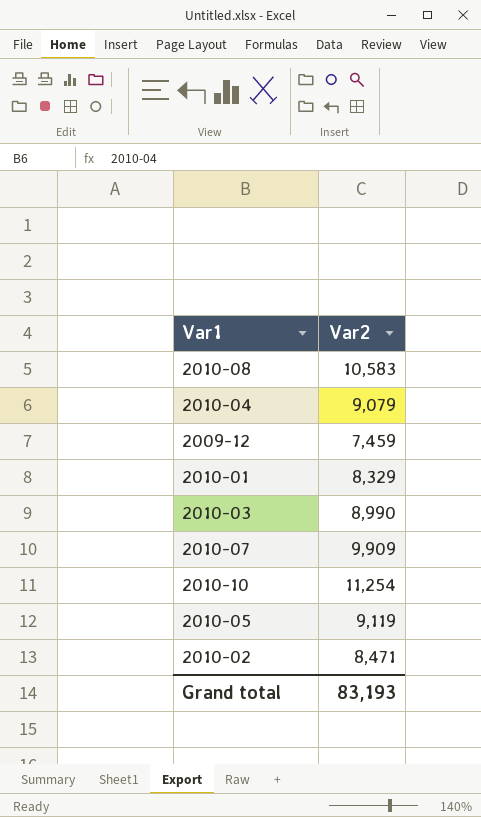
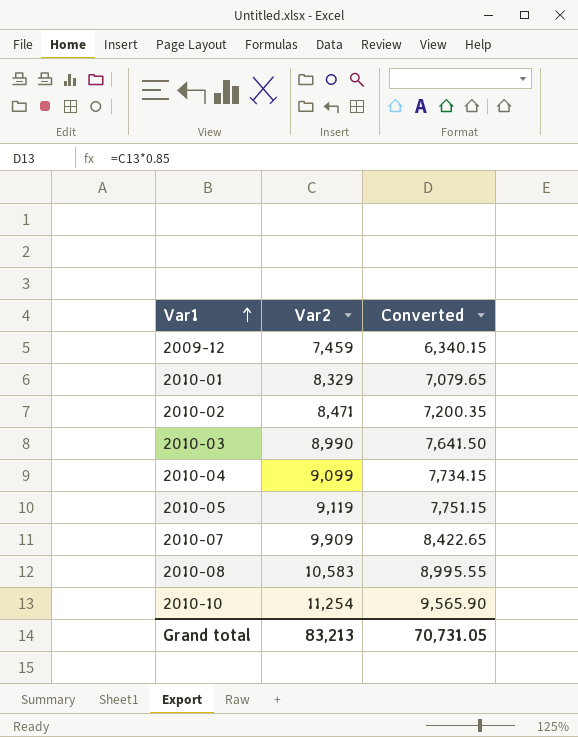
row order: none -> Var1 ascending
column Converted | formula: none -> [Var2] * 0.85
2010-04 | Var2: 9,079 -> 9,099
Grand total | Var2: 83,193 -> 83,213

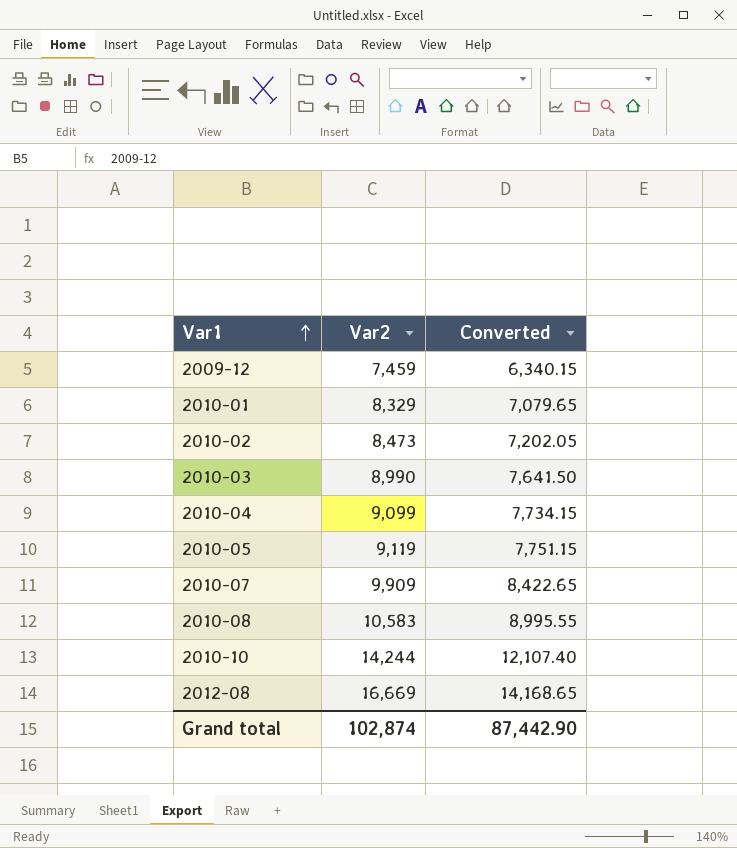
2010-02 | Var2: 8,471 -> 8,473
2010-02 | Converted: 7,200.35 -> 7,202.05
2010-10 | Var2: 11,254 -> 14,244
2010-10 | Converted: 9,565.90 -> 12,107.40
row 2012-08: none -> 16,669 | 14,168.65
Grand total | Var2: 83,213 -> 102,874
Grand total | Converted: 70,731.05 -> 87,442.90

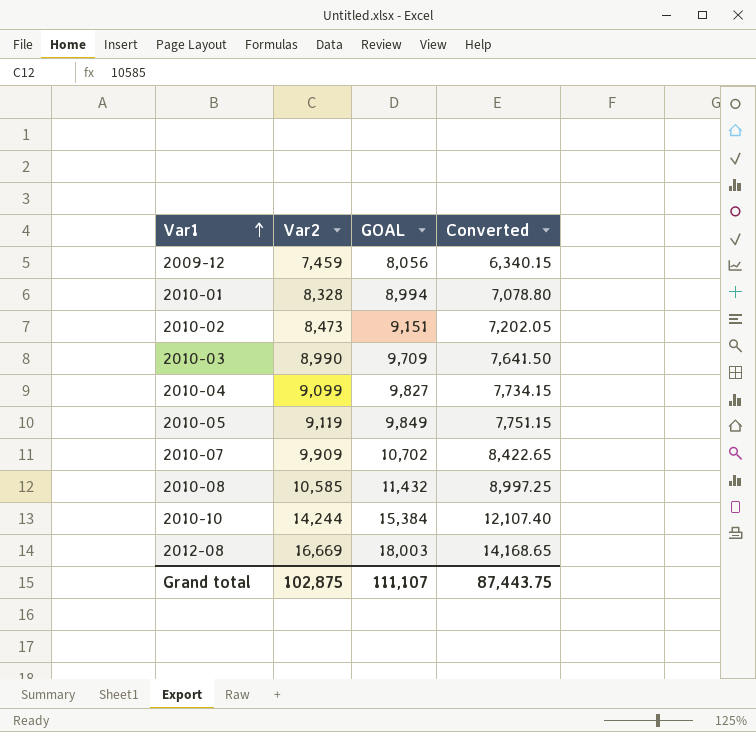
column GOAL | formula: none -> [Var2] * 1.08
2010-01 | Var2: 8,329 -> 8,328
2010-01 | Converted: 7,079.65 -> 7,078.80
2010-08 | Var2: 10,583 -> 10,585
2010-08 | Converted: 8,995.55 -> 8,997.25
Grand total | Var2: 102,874 -> 102,875
Grand total | Converted: 87,442.90 -> 87,443.75

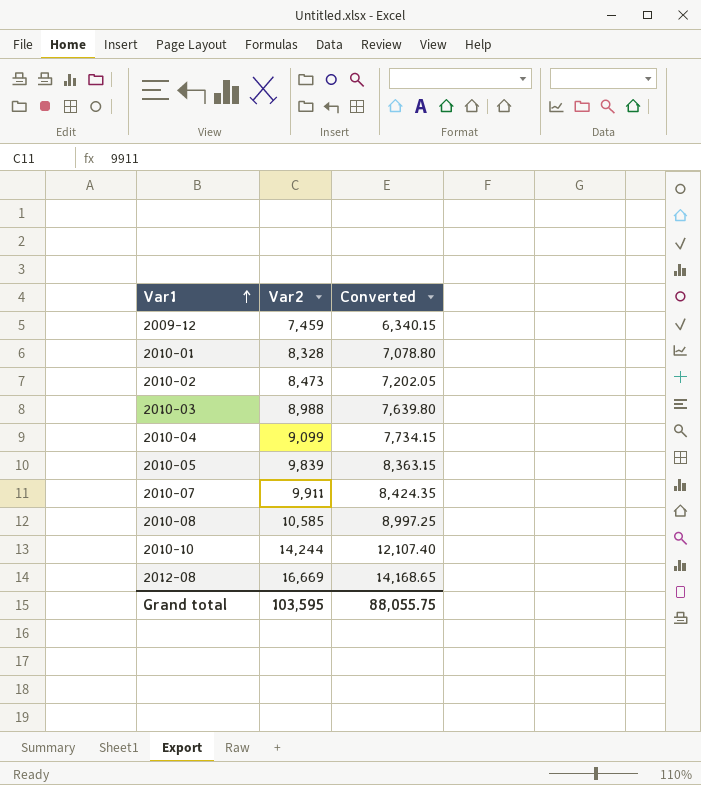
column GOAL | formula: [Var2] * 1.08 -> none
2010-03 | Var2: 8,990 -> 8,988
2010-03 | Converted: 7,641.50 -> 7,639.80
2010-05 | Var2: 9,119 -> 9,839
2010-05 | Converted: 7,751.15 -> 8,363.15
2010-07 | Var2: 9,909 -> 9,911
2010-07 | Converted: 8,422.65 -> 8,424.35
Grand total | Var2: 102,875 -> 103,595
Grand total | Converted: 87,443.75 -> 88,055.75

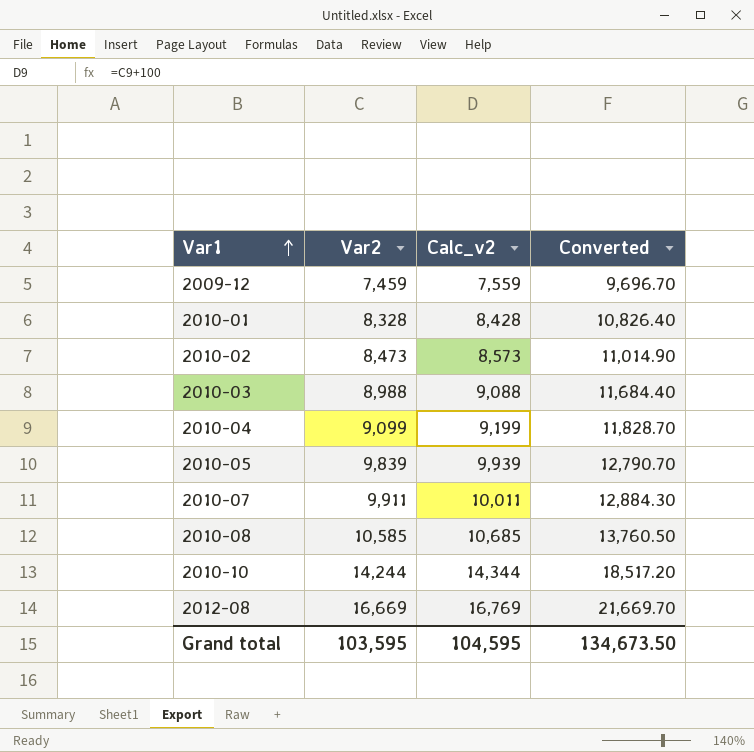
column Calc_v2 | formula: none -> [Var2] + 100
column Converted | formula: [Var2] * 0.85 -> [Var2] * 1.3
Grand total | Converted: 88,055.75 -> 134,673.50

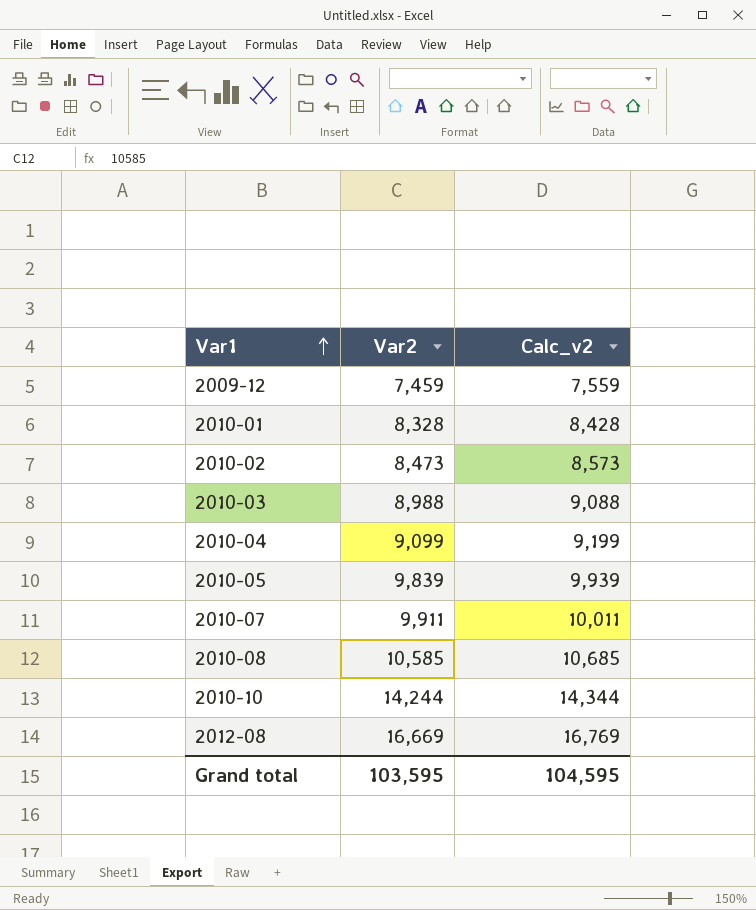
column Converted | formula: [Var2] * 1.3 -> none

